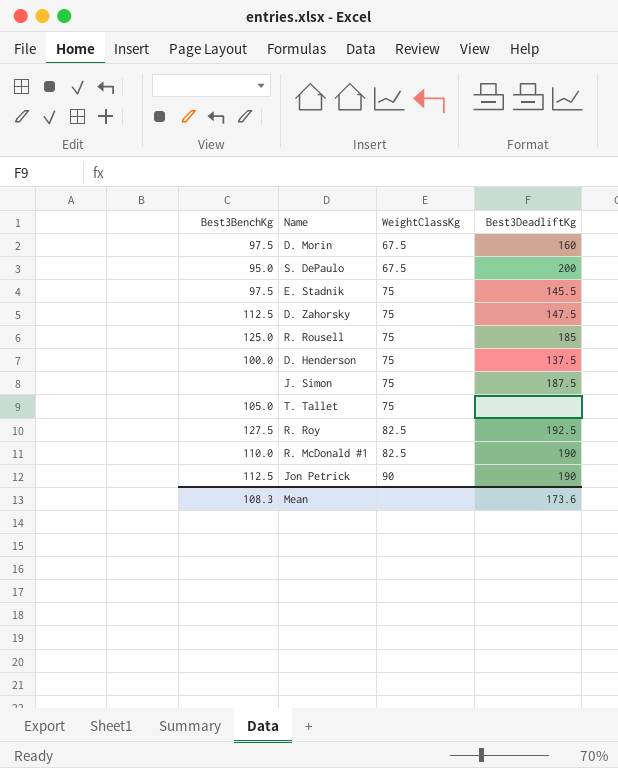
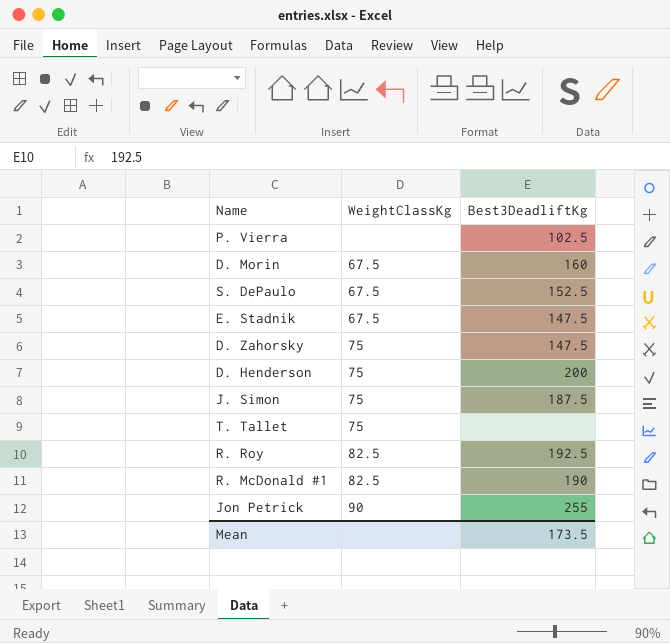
column Best3BenchKg | position: 1 -> none
row R. Rousell: 125.0 | 75 | 185 -> none
row P. Vierra: none -> none | 102.5
S. DePaulo | Best3DeadliftKg: 200 -> 152.5
E. Stadnik | WeightClassKg: 75 -> 67.5
E. Stadnik | Best3DeadliftKg: 145.5 -> 147.5
D. Henderson | Best3DeadliftKg: 137.5 -> 200
Jon Petrick | Best3DeadliftKg: 190 -> 255
Mean | Best3DeadliftKg: 173.6 -> 173.5

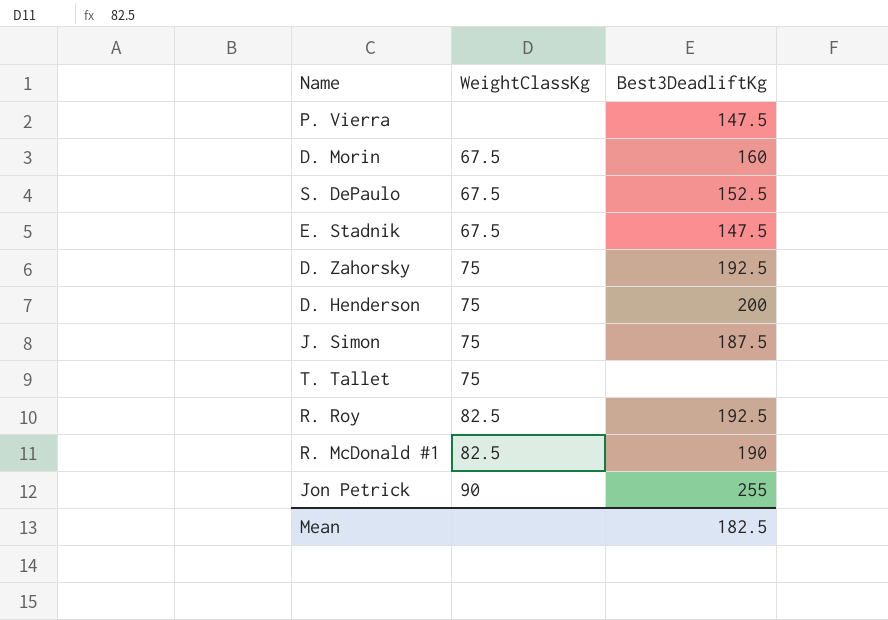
P. Vierra | Best3DeadliftKg: 102.5 -> 147.5
D. Zahorsky | Best3DeadliftKg: 147.5 -> 192.5
Mean | Best3DeadliftKg: 173.5 -> 182.5

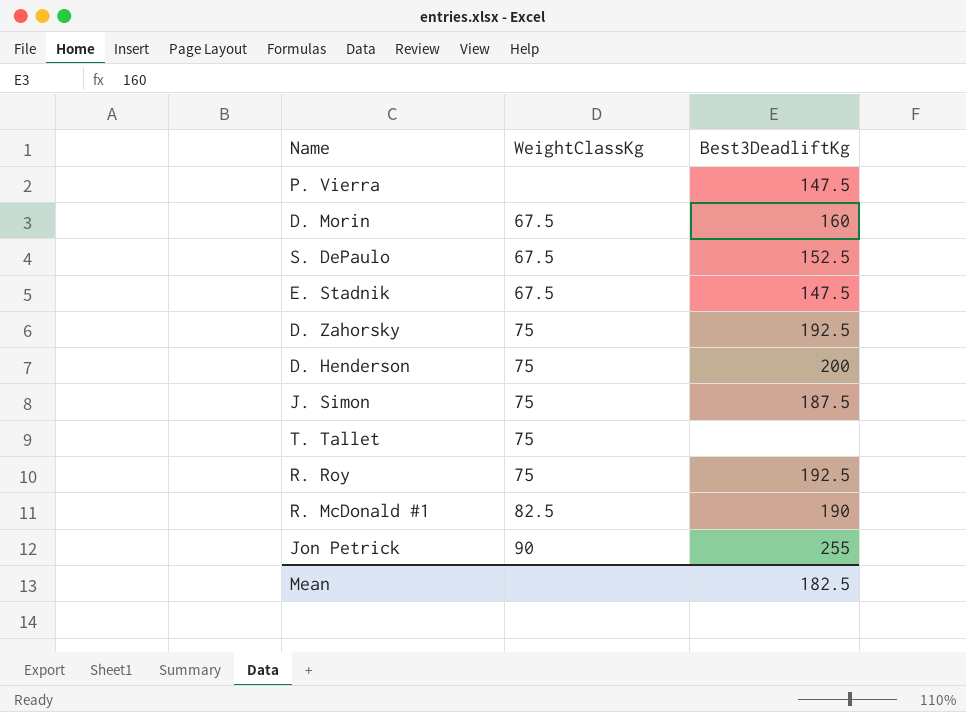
R. Roy | WeightClassKg: 82.5 -> 75

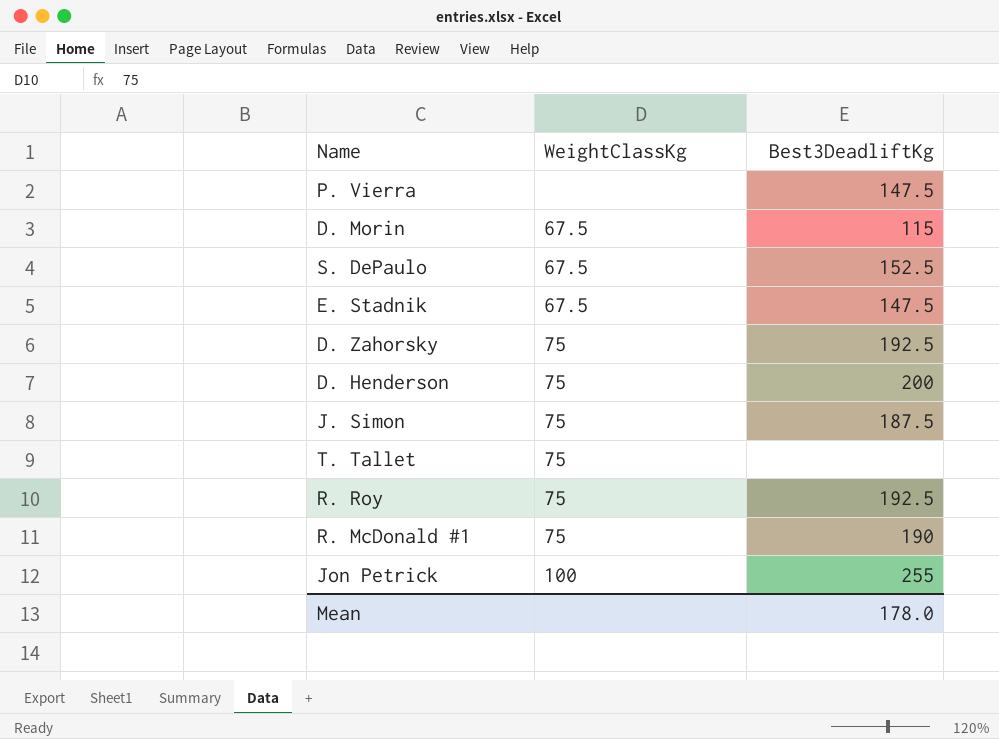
D. Morin | Best3DeadliftKg: 160 -> 115
R. McDonald #1 | WeightClassKg: 82.5 -> 75
Jon Petrick | WeightClassKg: 90 -> 100
Mean | Best3DeadliftKg: 182.5 -> 178.0

